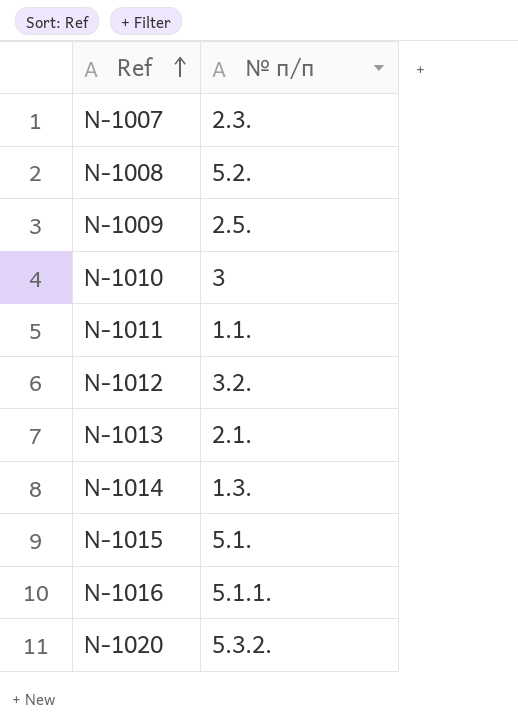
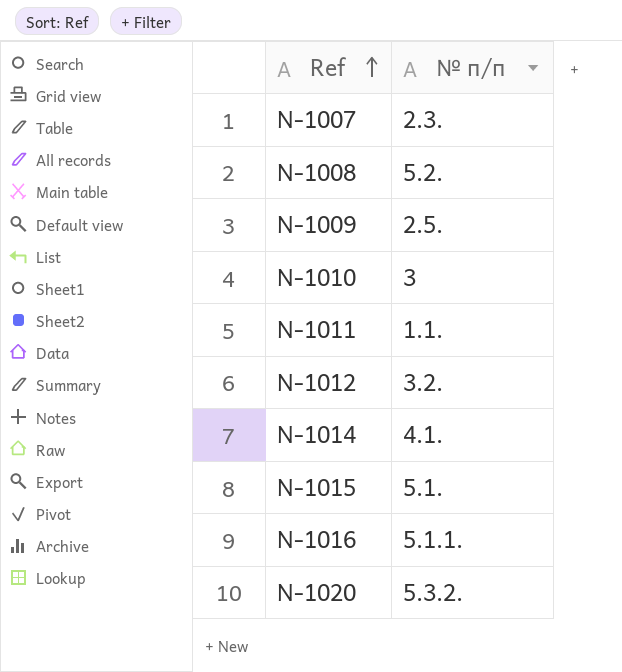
row N-1013: 2.1. -> none
N-1014 | № п/п: 1.3. -> 4.1.

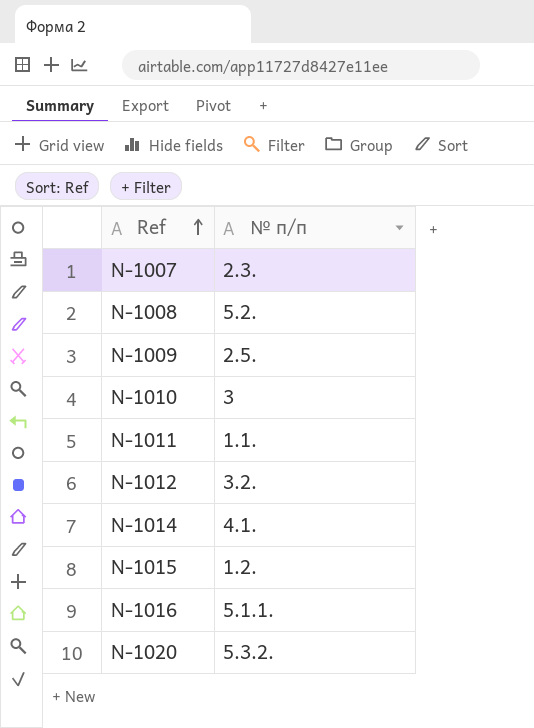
N-1015 | № п/п: 5.1. -> 1.2.

